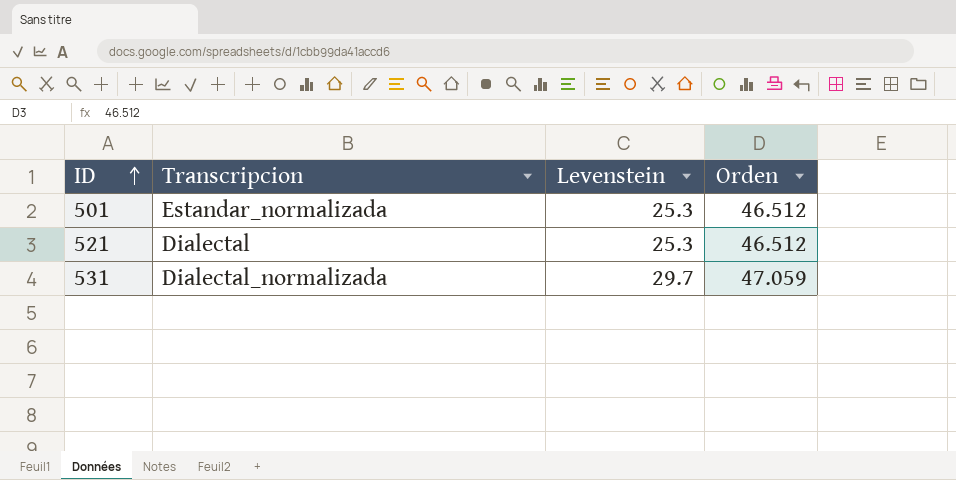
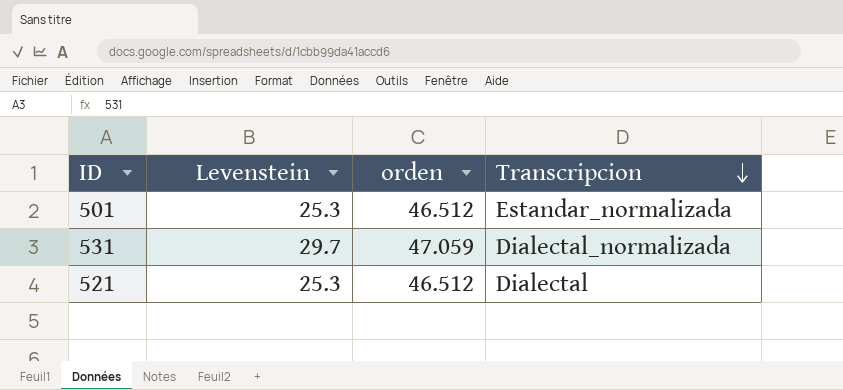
row order: ID ascending -> Transcripcion descending
column name: Orden -> orden
column Transcripcion | position: 2 -> 4

